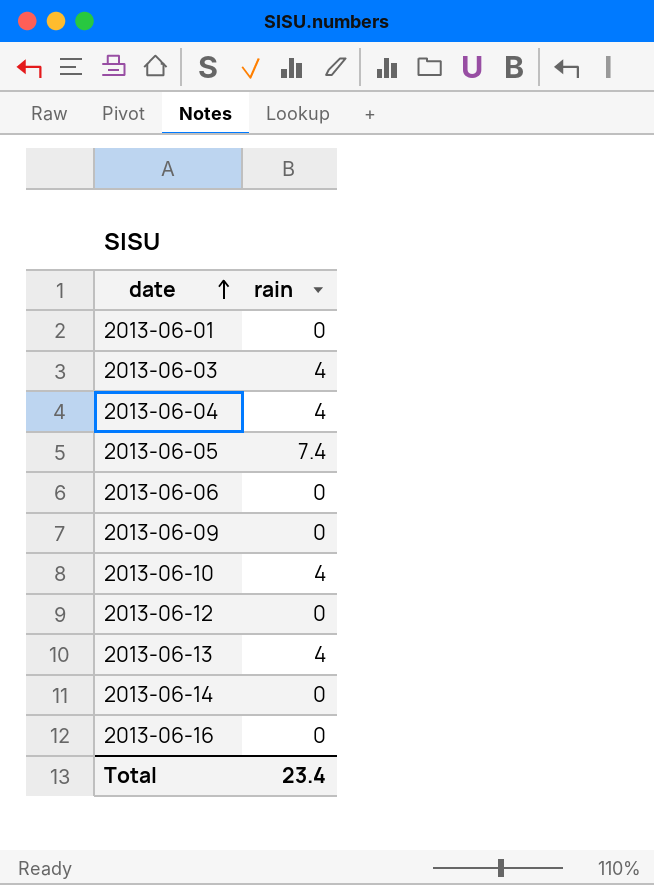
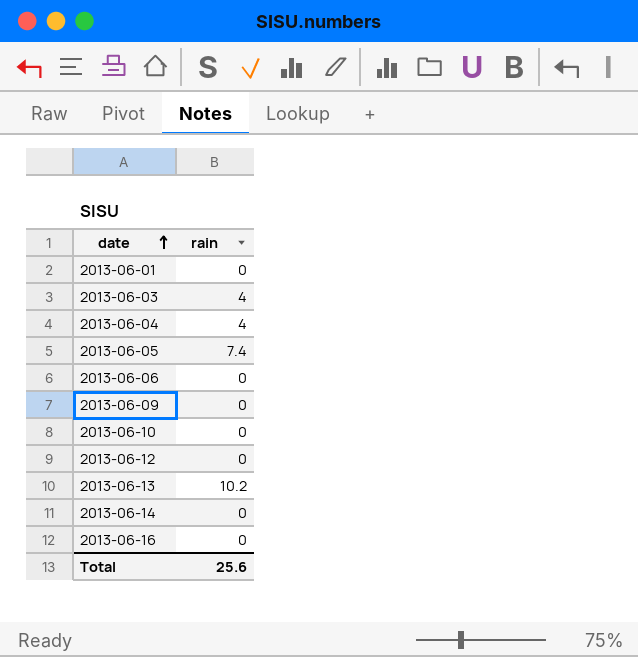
2013-06-10 | rain: 4 -> 0
2013-06-13 | rain: 4 -> 10.2
Total | rain: 23.4 -> 25.6

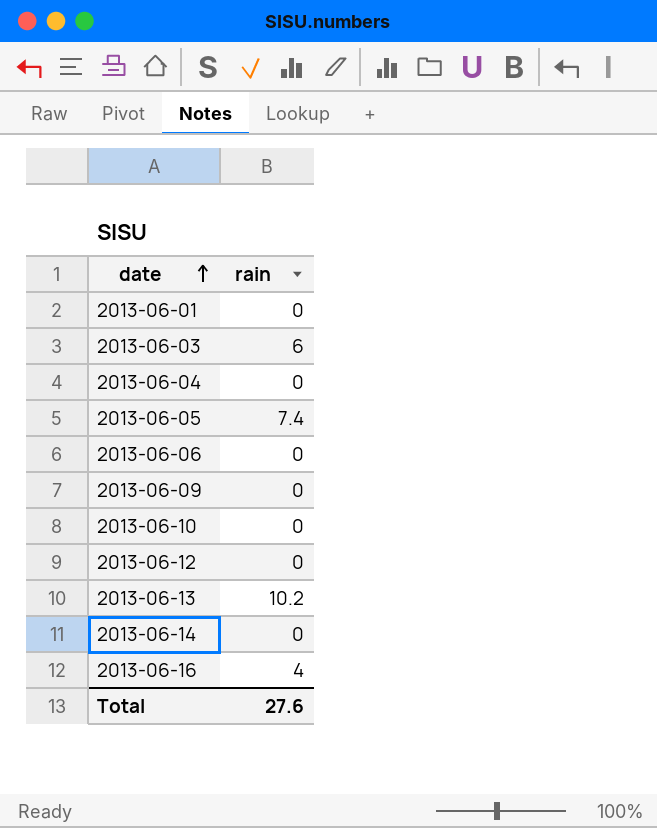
2013-06-03 | rain: 4 -> 6
2013-06-04 | rain: 4 -> 0
2013-06-16 | rain: 0 -> 4
Total | rain: 25.6 -> 27.6

